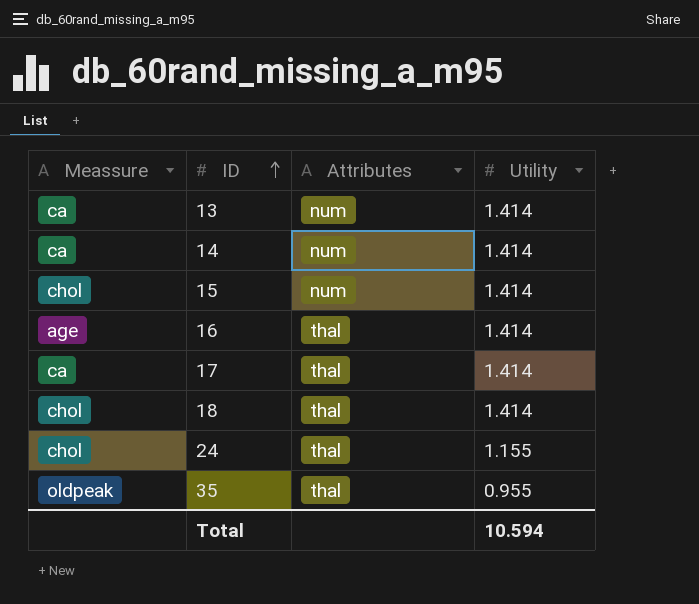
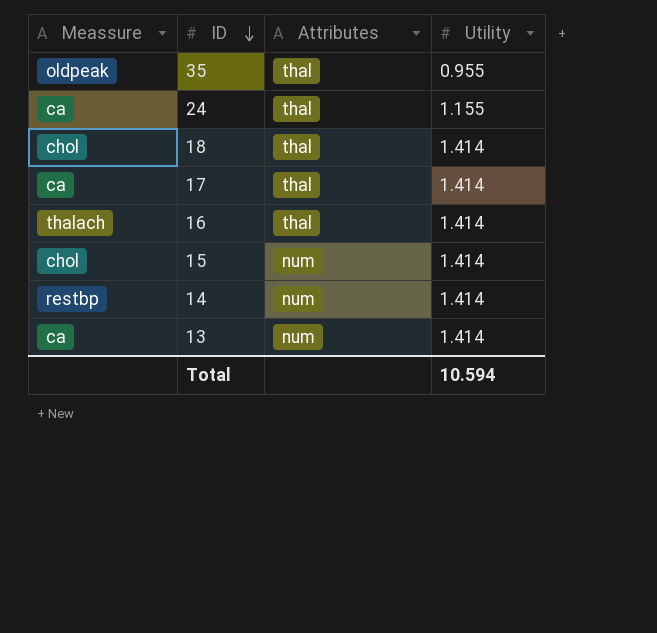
row order: ID ascending -> ID descending
24 | Meassure: chol -> ca
16 | Meassure: age -> thalach
14 | Meassure: ca -> restbp

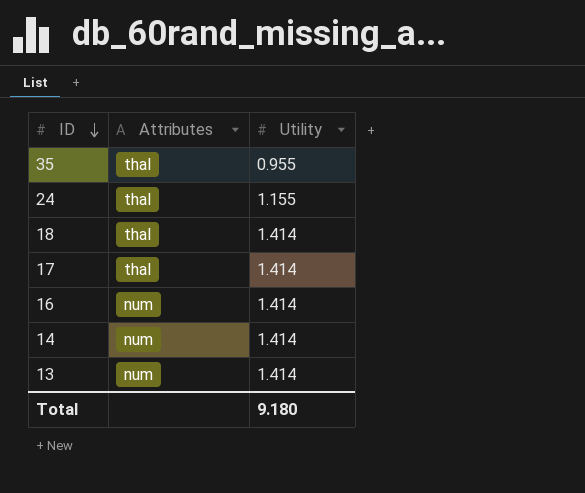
column Meassure | position: 1 -> none
row 15: chol | num | 1.414 -> none
16 | Attributes: thal -> num
Total | Utility: 10.594 -> 9.180

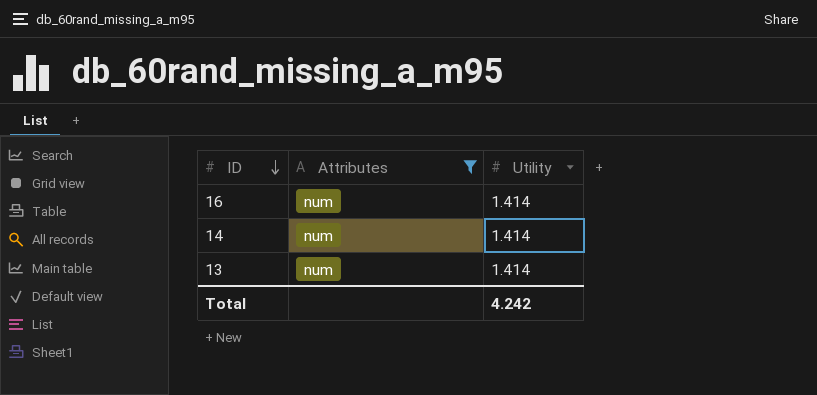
filter: none -> Attributes = num
Total | Utility: 9.180 -> 4.242

